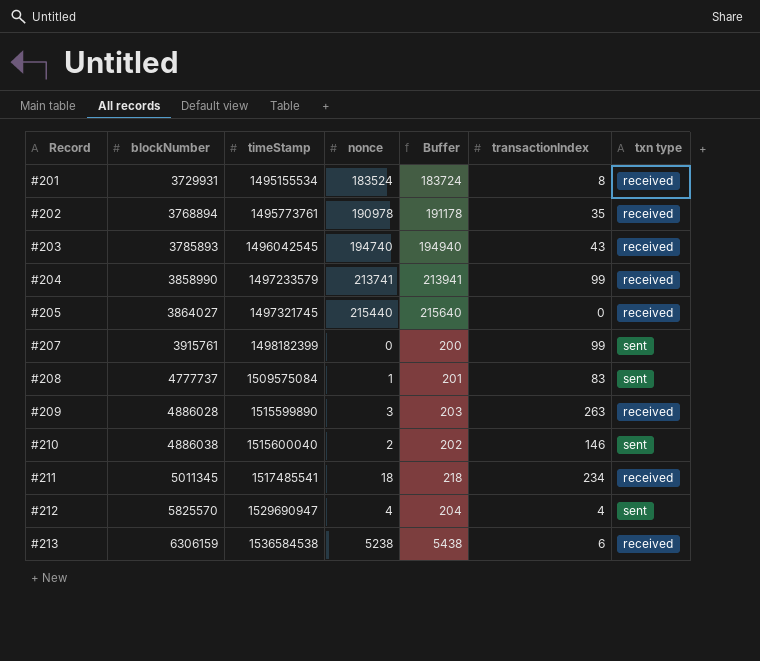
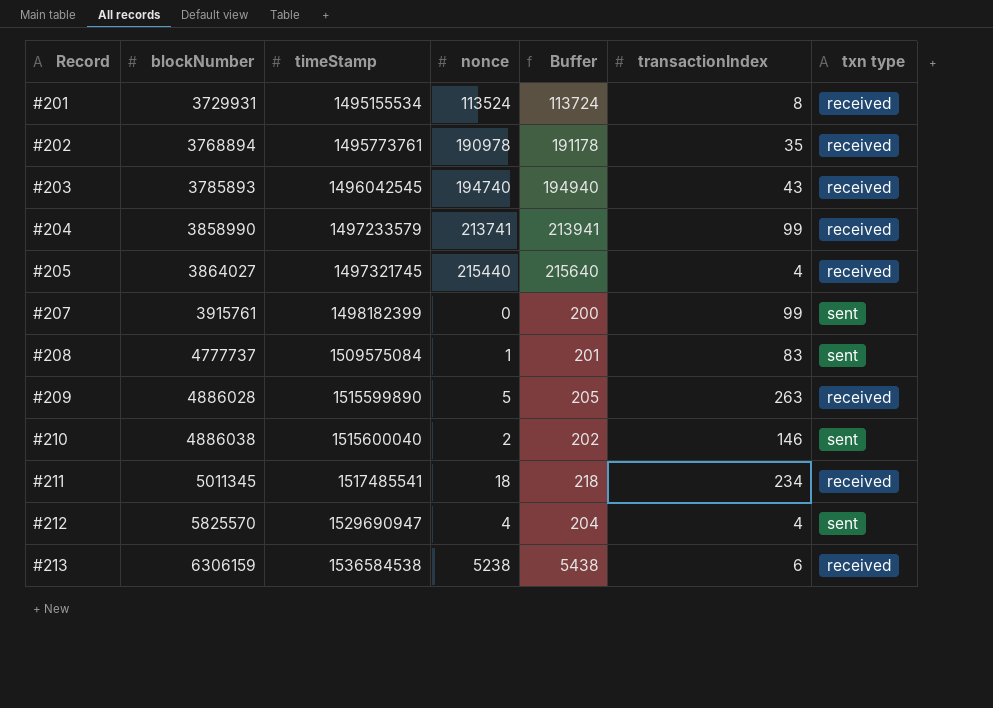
#201 | nonce: 183524 -> 113524
#201 | Buffer: 183724 -> 113724
#205 | transactionIndex: 0 -> 4
#209 | nonce: 3 -> 5
#209 | Buffer: 203 -> 205

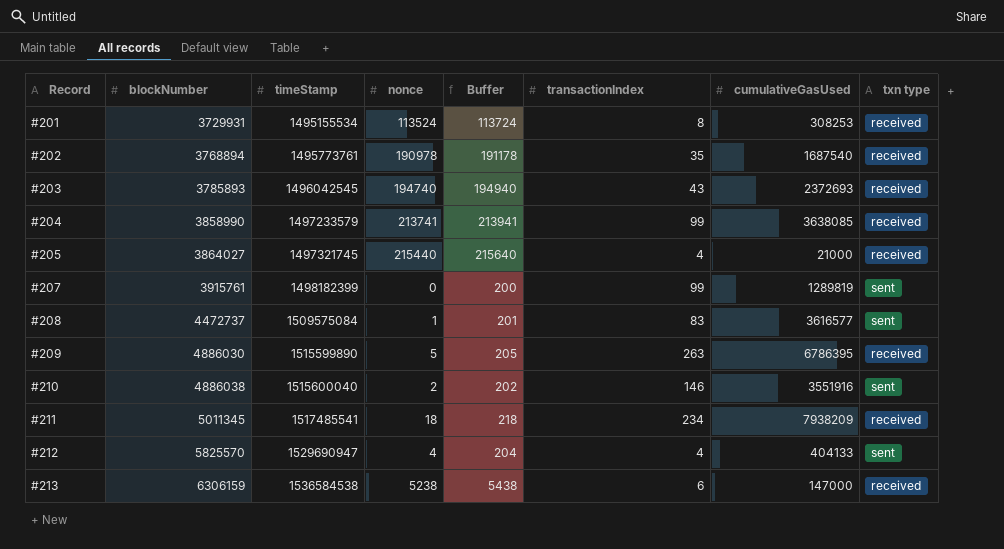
column cumulativeGasUsed | position: none -> 7
#208 | blockNumber: 4777737 -> 4472737
#209 | blockNumber: 4886028 -> 4886030

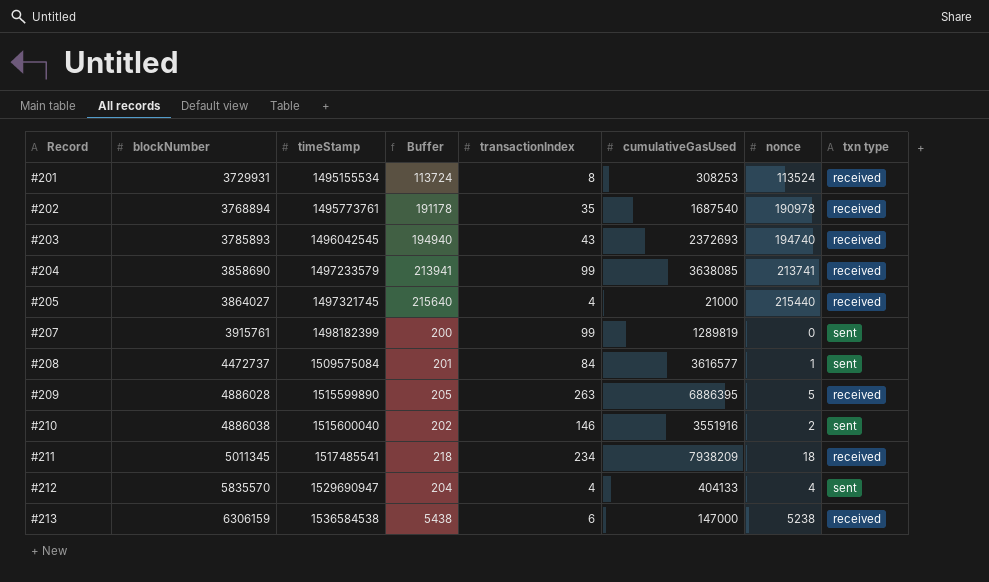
column nonce | position: 4 -> 7
#204 | blockNumber: 3858990 -> 3858690
#208 | transactionIndex: 83 -> 84
#209 | blockNumber: 4886030 -> 4886028
#209 | cumulativeGasUsed: 6786395 -> 6886395
#212 | blockNumber: 5825570 -> 5835570

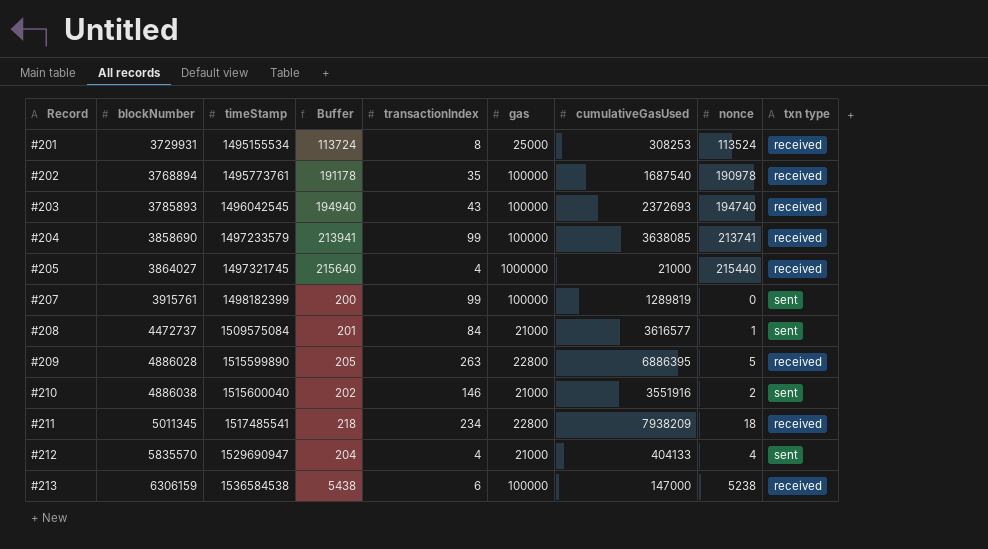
column gas | position: none -> 6

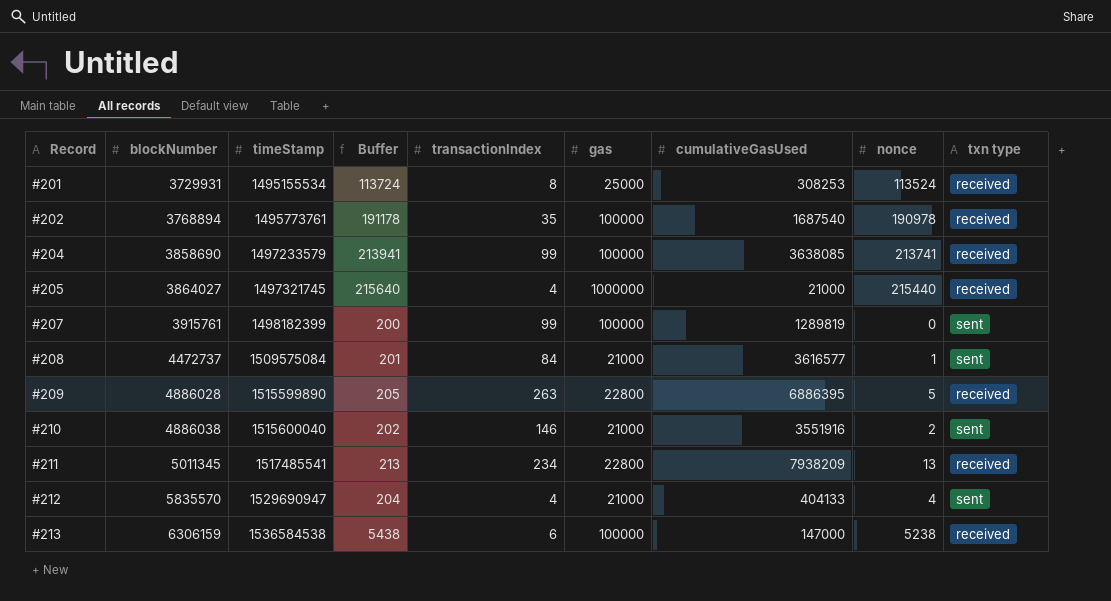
row #203: 3785893 | 1496042545 | 194940 | 43 | 100000 | 2372693 | 194740 | received -> none
#211 | Buffer: 218 -> 213
#211 | nonce: 18 -> 13

